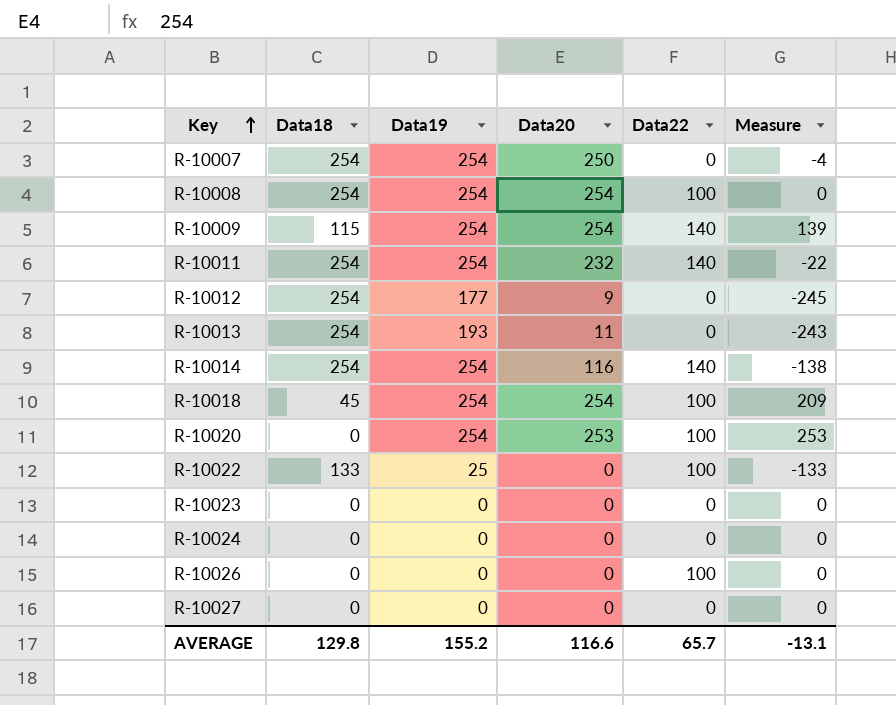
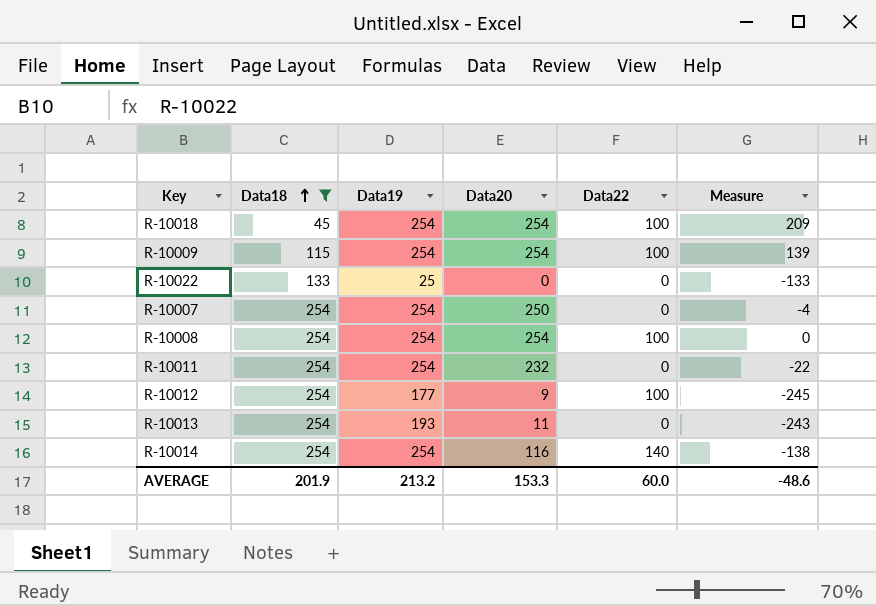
filter: none -> Data18 != 0
row order: Key ascending -> Data18 ascending
R-10009 | Data22: 140 -> 100
R-10022 | Data22: 100 -> 0
R-10011 | Data22: 140 -> 0
R-10012 | Data22: 0 -> 100
AVERAGE | Data18: 129.8 -> 201.9
AVERAGE | Data19: 155.2 -> 213.2
AVERAGE | Data20: 116.6 -> 153.3
AVERAGE | Data22: 65.7 -> 60.0
AVERAGE | Measure: -13.1 -> -48.6

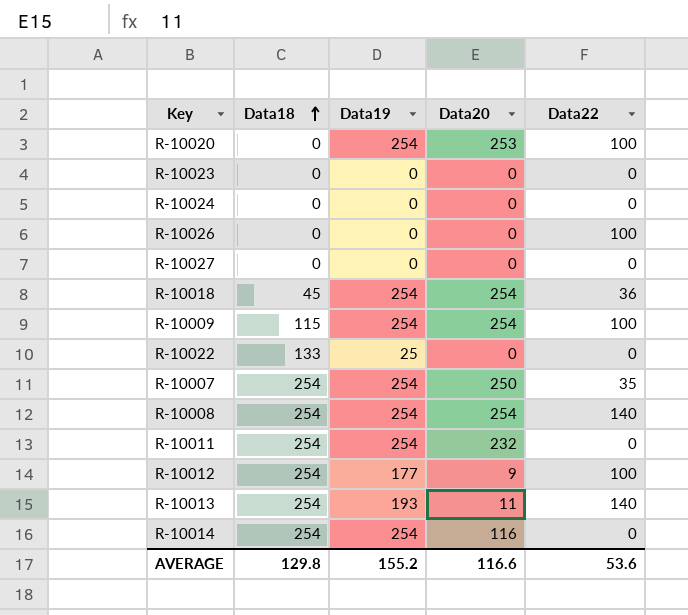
filter: Data18 != 0 -> none
column Measure | formula: [Data20] - [Data18] -> none
R-10018 | Data22: 100 -> 36
R-10007 | Data22: 0 -> 35
R-10008 | Data22: 100 -> 140
R-10013 | Data22: 0 -> 140
R-10014 | Data22: 140 -> 0
AVERAGE | Data18: 201.9 -> 129.8
AVERAGE | Data19: 213.2 -> 155.2
AVERAGE | Data20: 153.3 -> 116.6
AVERAGE | Data22: 60.0 -> 53.6

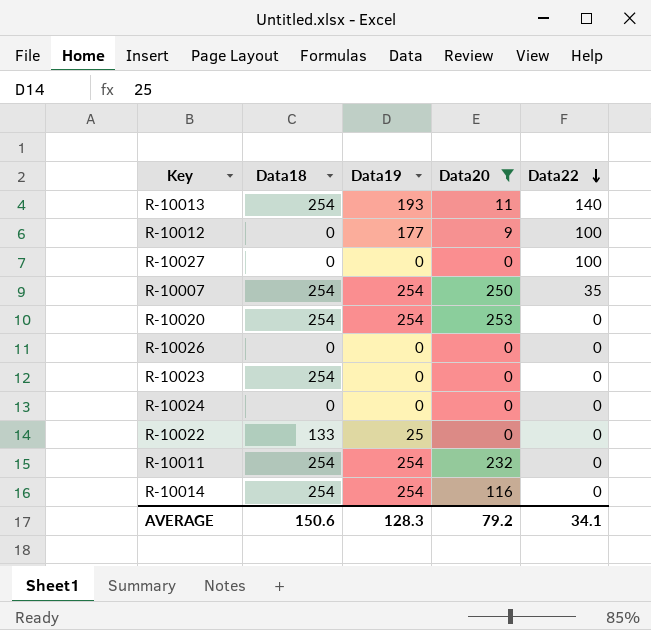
filter: none -> Data20 != 254
row order: Data18 ascending -> Data22 descending
R-10012 | Data18: 254 -> 0
R-10027 | Data22: 0 -> 100
R-10020 | Data18: 0 -> 254
R-10020 | Data22: 100 -> 0
R-10026 | Data22: 100 -> 0
R-10023 | Data18: 0 -> 254
AVERAGE | Data18: 129.8 -> 150.6
AVERAGE | Data19: 155.2 -> 128.3
AVERAGE | Data20: 116.6 -> 79.2
AVERAGE | Data22: 53.6 -> 34.1

